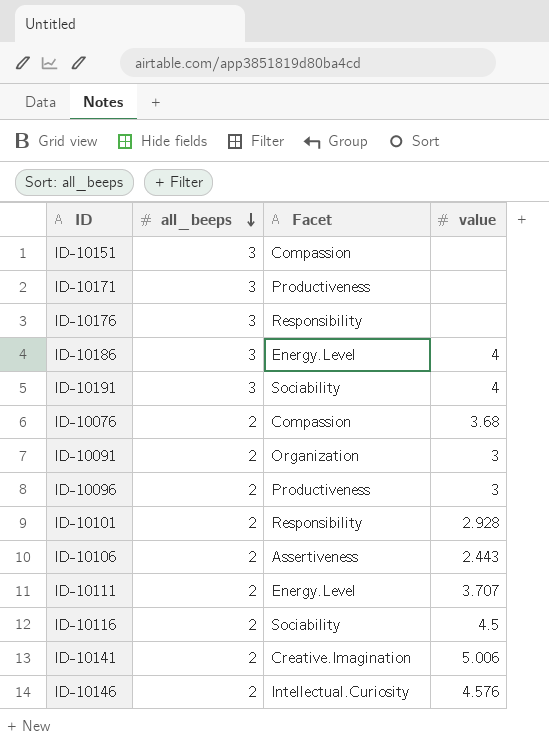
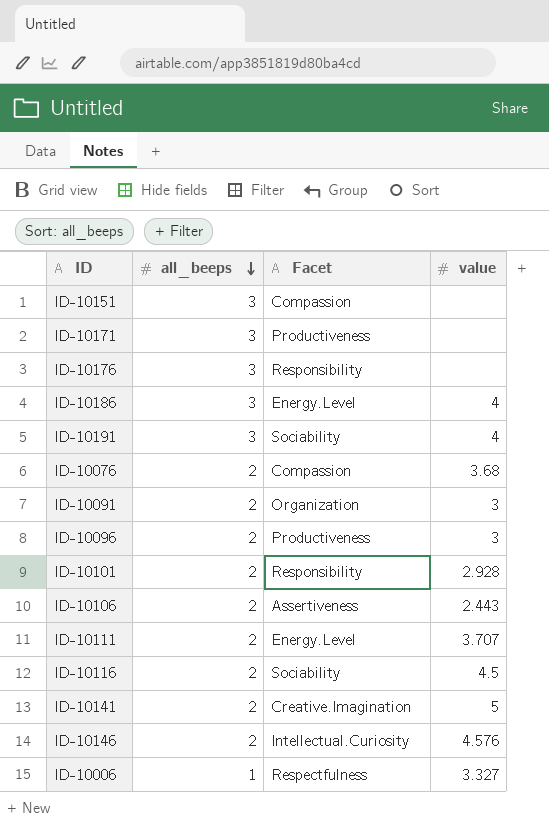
ID-10141 | value: 5.006 -> 5
row ID-10006: none -> 1 | Respectfulness | 3.327

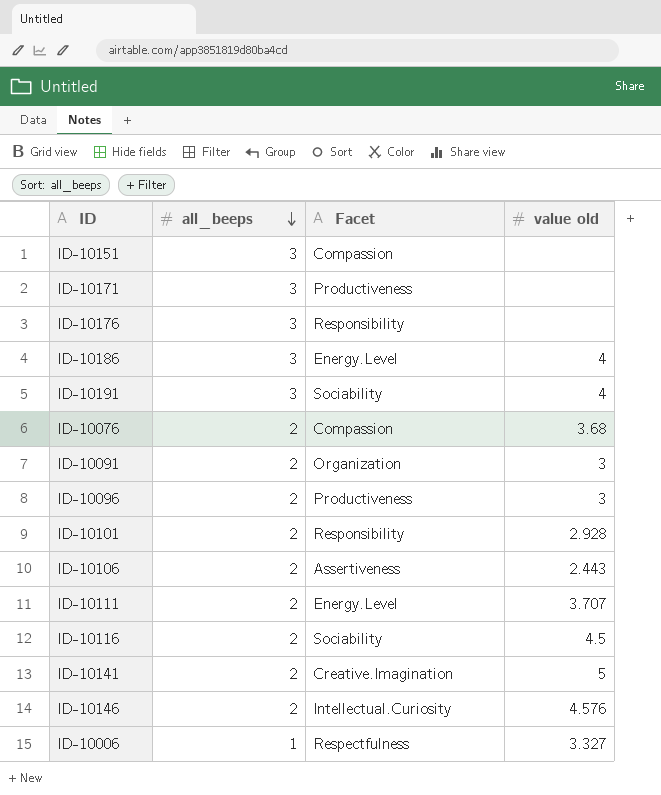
column name: value -> value old

